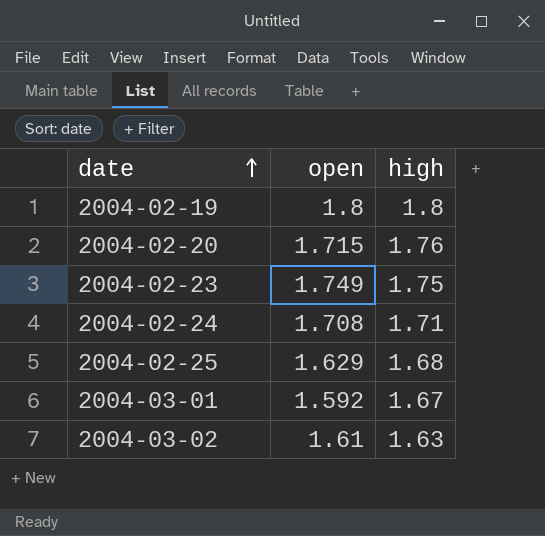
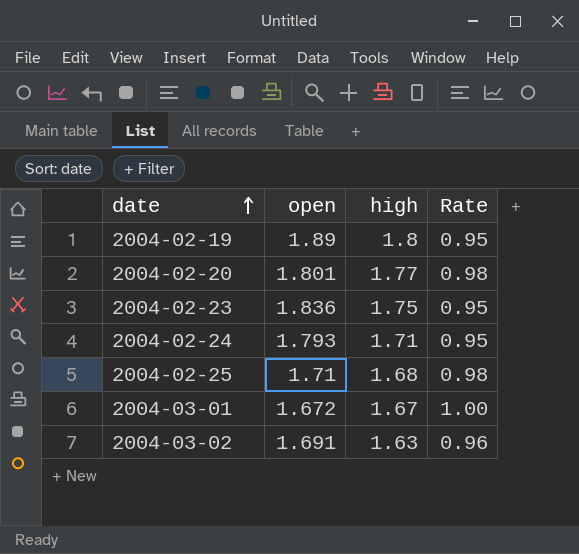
column Rate | formula: none -> [high] / [open]
2004-02-19 | open: 1.8 -> 1.89
2004-02-20 | open: 1.715 -> 1.801
2004-02-20 | high: 1.76 -> 1.77
2004-02-23 | open: 1.749 -> 1.836
2004-02-24 | open: 1.708 -> 1.793
2004-02-25 | open: 1.629 -> 1.71
2004-03-01 | open: 1.592 -> 1.672
2004-03-02 | open: 1.61 -> 1.691

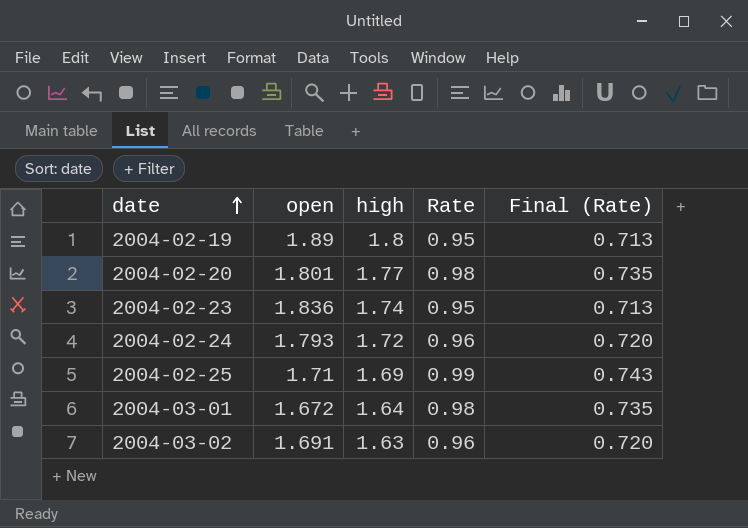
column Final (Rate) | formula: none -> [Rate] * 0.75
2004-02-23 | high: 1.75 -> 1.74
2004-02-24 | high: 1.71 -> 1.72
2004-02-24 | Rate: 0.95 -> 0.96
2004-02-25 | high: 1.68 -> 1.69
2004-02-25 | Rate: 0.98 -> 0.99
2004-03-01 | high: 1.67 -> 1.64
2004-03-01 | Rate: 1.00 -> 0.98

